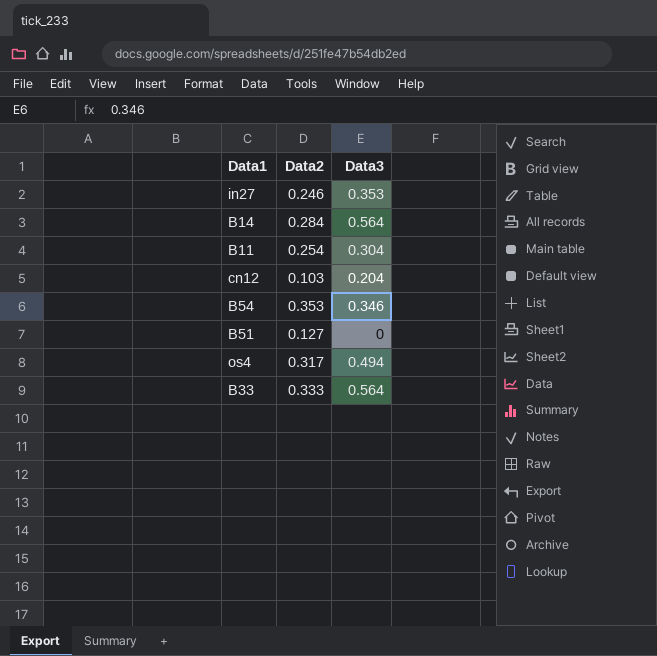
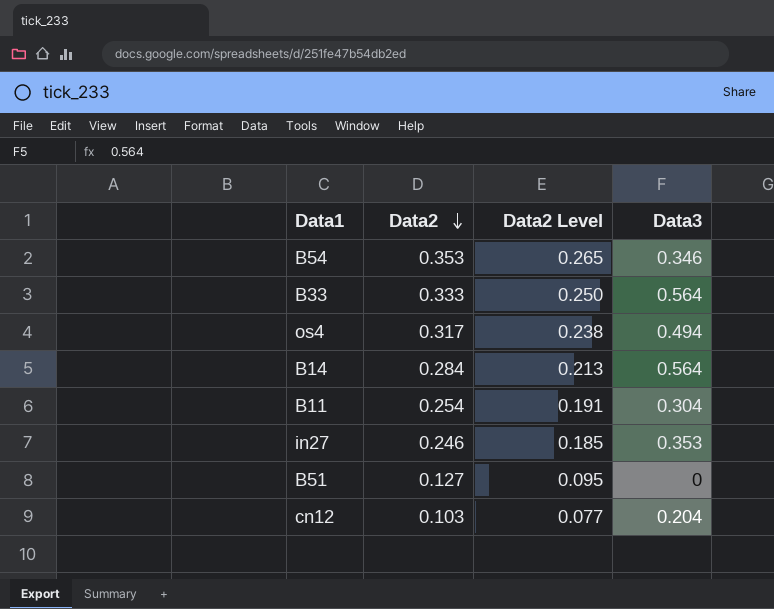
row order: none -> Data2 descending
column Data2 Level | formula: none -> [Data2] * 0.75

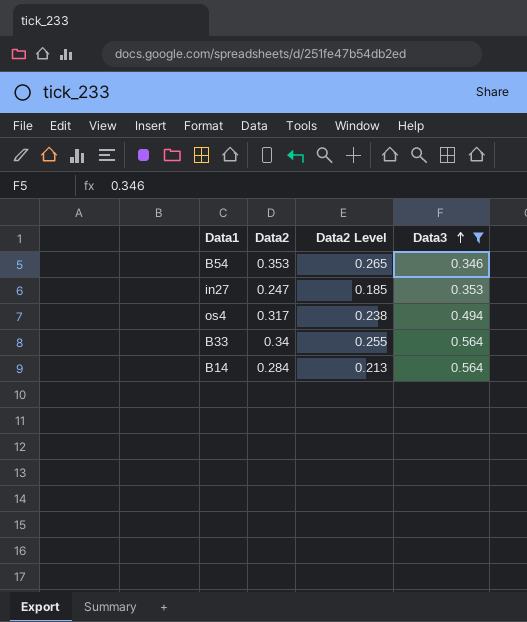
filter: none -> Data3 >= 0.346
row order: Data2 descending -> Data3 ascending
in27 | Data2: 0.246 -> 0.247
B33 | Data2: 0.333 -> 0.34
B33 | Data2 Level: 0.250 -> 0.255

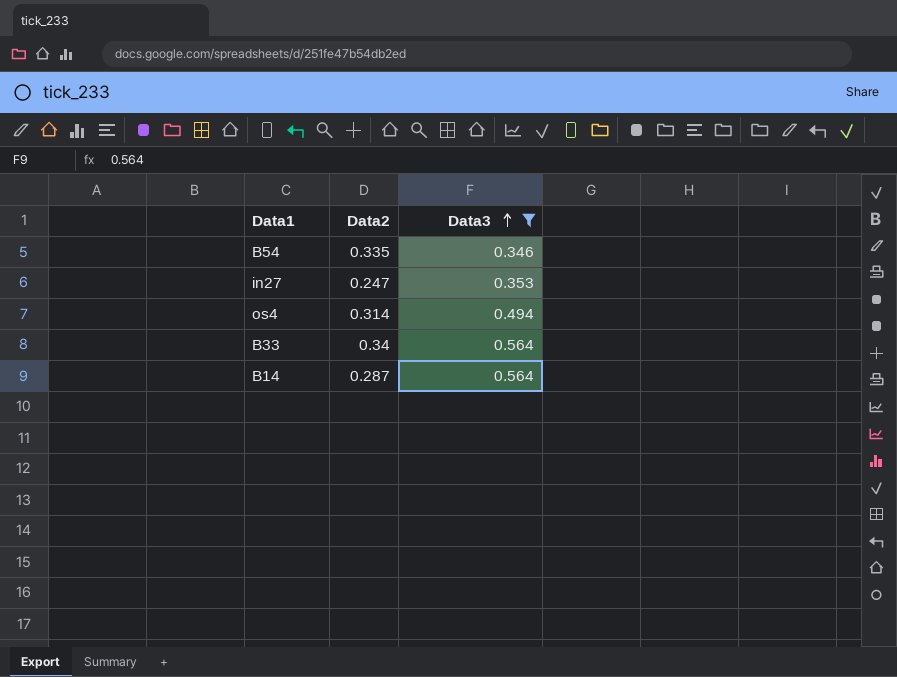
column Data2 Level | formula: [Data2] * 0.75 -> none
B54 | Data2: 0.353 -> 0.335
os4 | Data2: 0.317 -> 0.314
B14 | Data2: 0.284 -> 0.287

